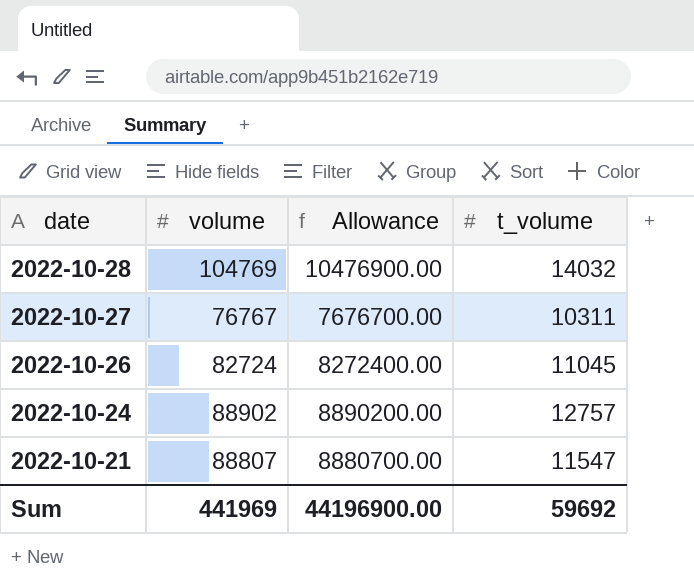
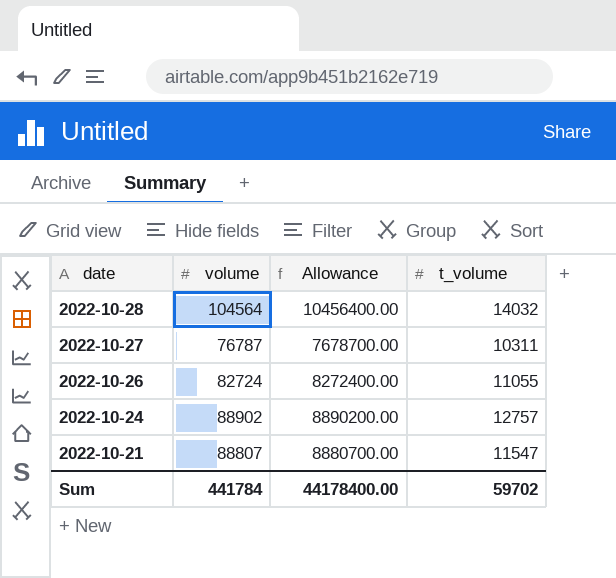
2022-10-28 | volume: 104769 -> 104564
2022-10-28 | Allowance: 10476900.00 -> 10456400.00
2022-10-27 | volume: 76767 -> 76787
2022-10-27 | Allowance: 7676700.00 -> 7678700.00
2022-10-26 | t_volume: 11045 -> 11055
Sum | volume: 441969 -> 441784
Sum | Allowance: 44196900.00 -> 44178400.00
Sum | t_volume: 59692 -> 59702

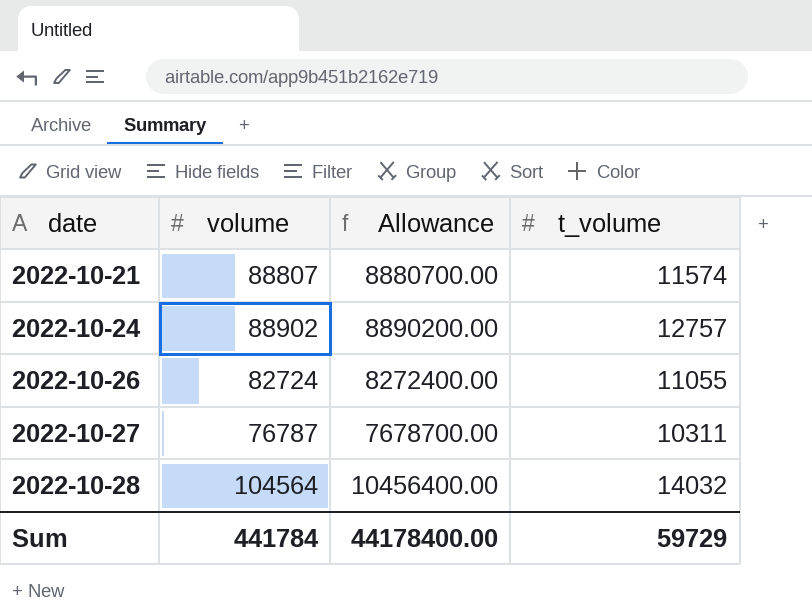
row order: date descending -> date ascending
2022-10-21 | t_volume: 11547 -> 11574
Sum | t_volume: 59702 -> 59729

